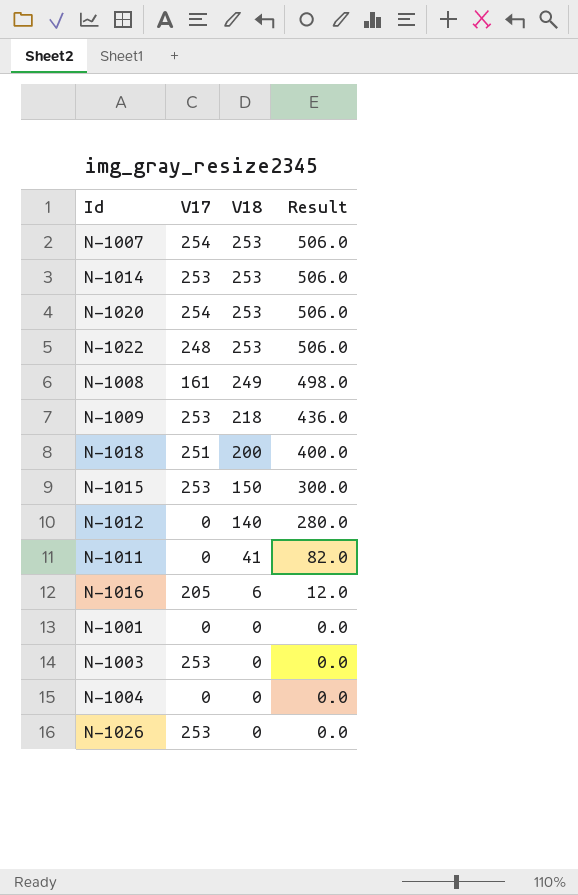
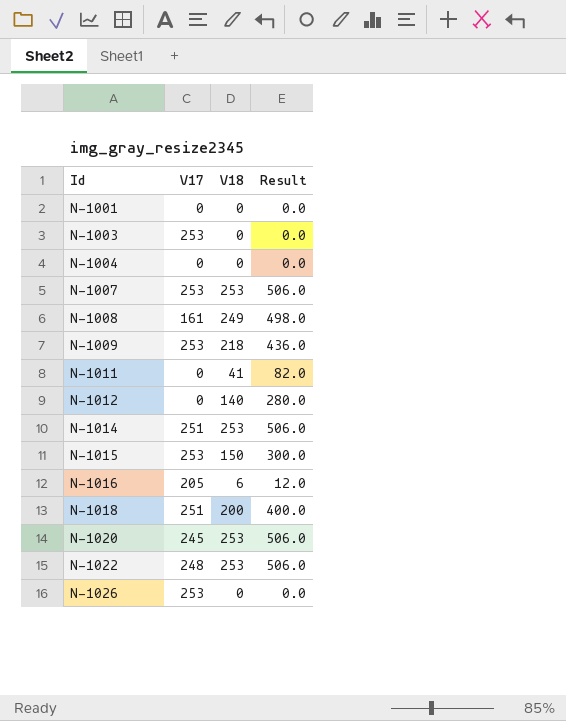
row order: V18 descending -> Id ascending
N-1007 | V17: 254 -> 253
N-1014 | V17: 253 -> 251
N-1020 | V17: 254 -> 245

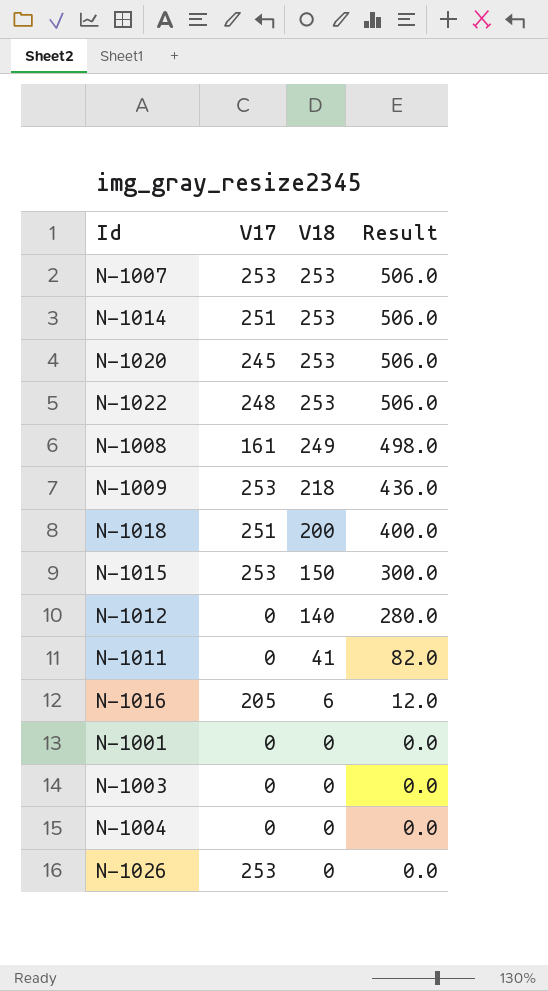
row order: Id ascending -> V18 descending
N-1003 | V17: 253 -> 0

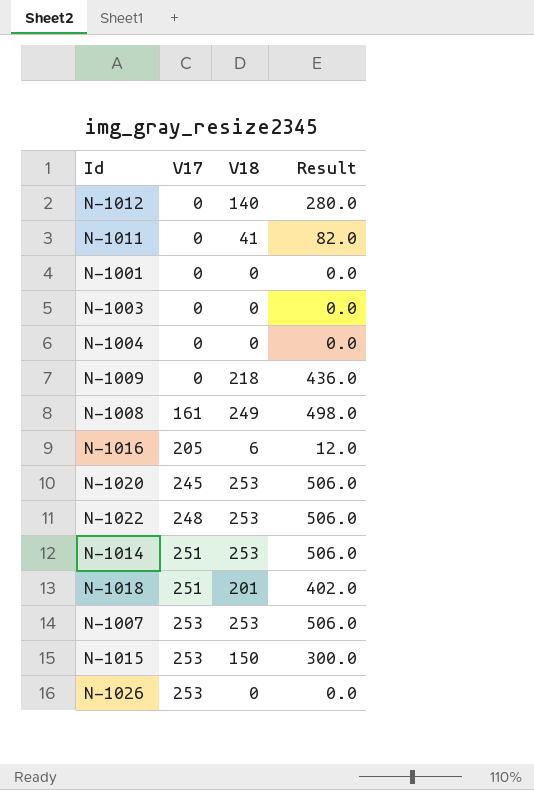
row order: V18 descending -> V17 ascending
N-1009 | V17: 253 -> 0
N-1018 | V18: 200 -> 201
N-1018 | Result: 400.0 -> 402.0

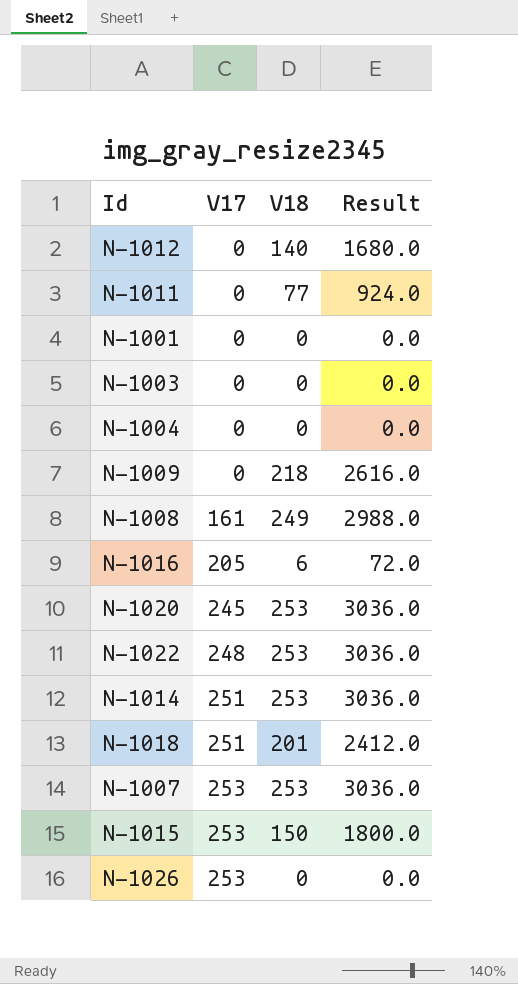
column Result | formula: [V18] * 2 -> [V18] * 12
N-1011 | V18: 41 -> 77

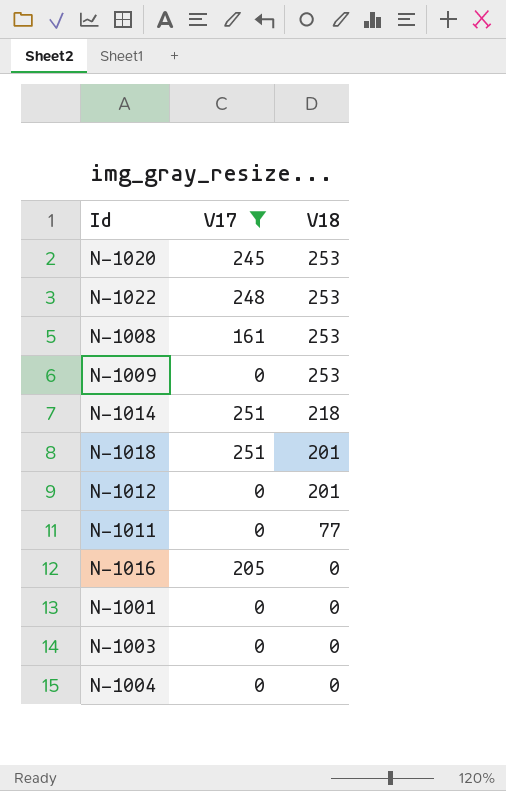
filter: none -> V17 != 253
row order: V17 ascending -> V18 descending
column Result | formula: [V18] * 12 -> none
N-1008 | V18: 249 -> 253
N-1009 | V18: 218 -> 253
N-1014 | V18: 253 -> 218
N-1012 | V18: 140 -> 201
N-1016 | V18: 6 -> 0

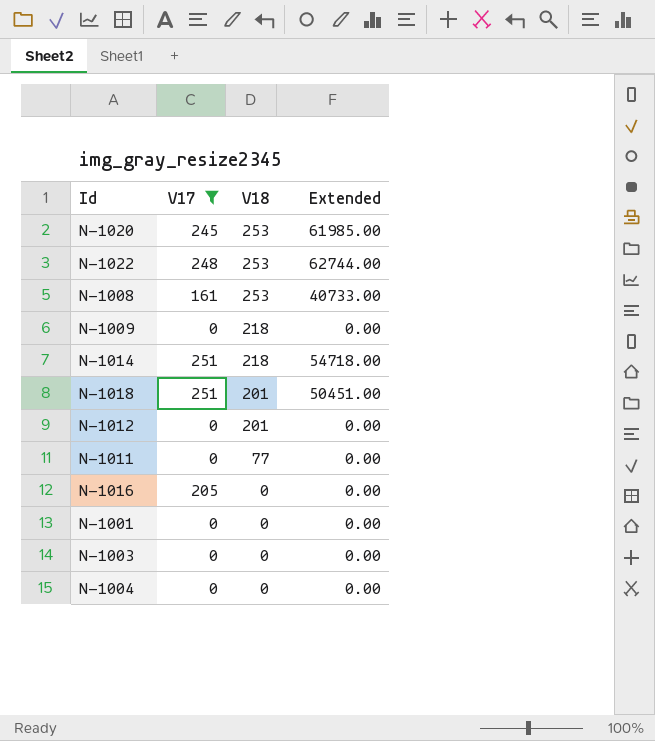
column Extended | formula: none -> [V17] * [V18]
N-1009 | V18: 253 -> 218

